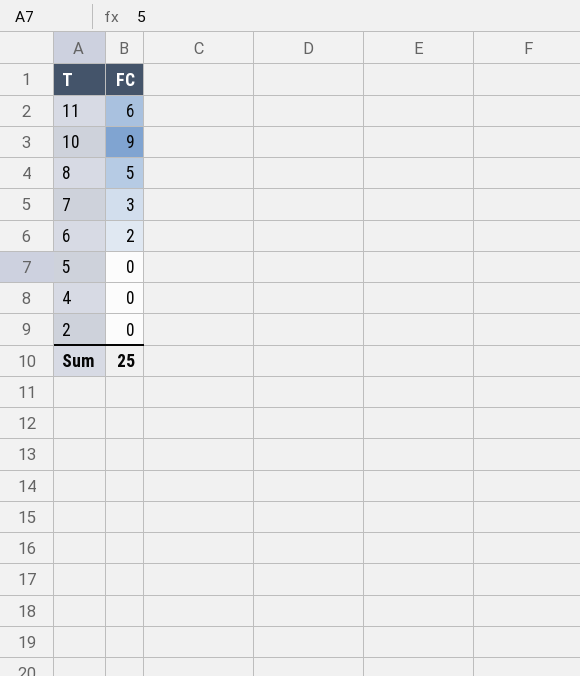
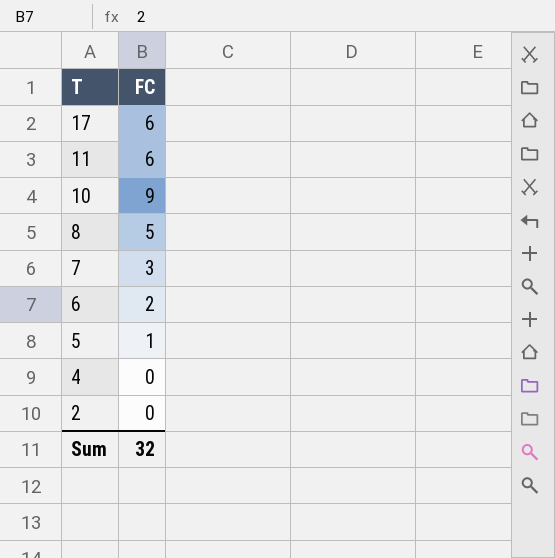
row 17: none -> 6
5 | FC: 0 -> 1
Sum | FC: 25 -> 32

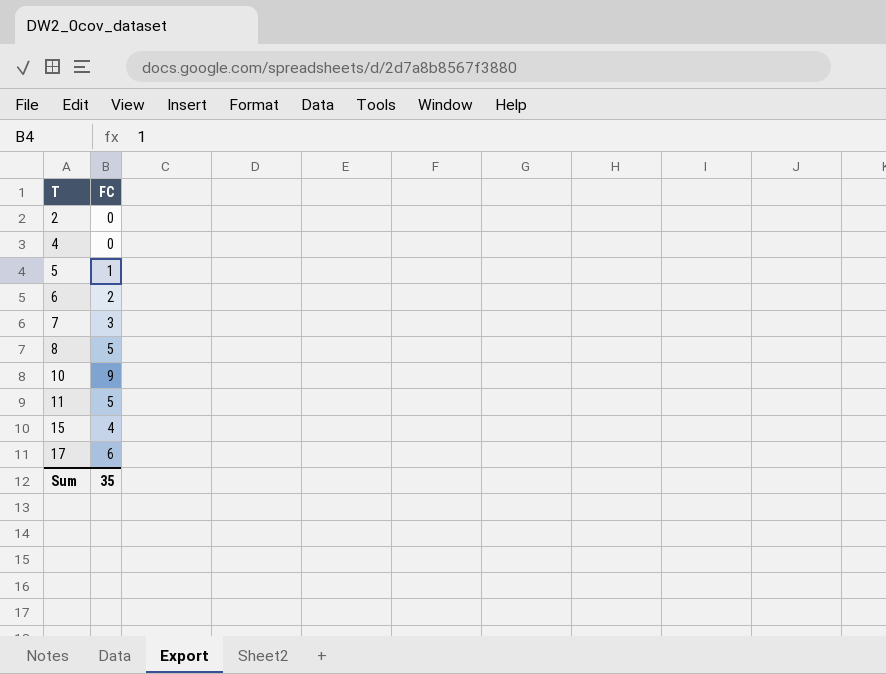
row order: T descending -> T ascending
11 | FC: 6 -> 5
row 15: none -> 4
Sum | FC: 32 -> 35

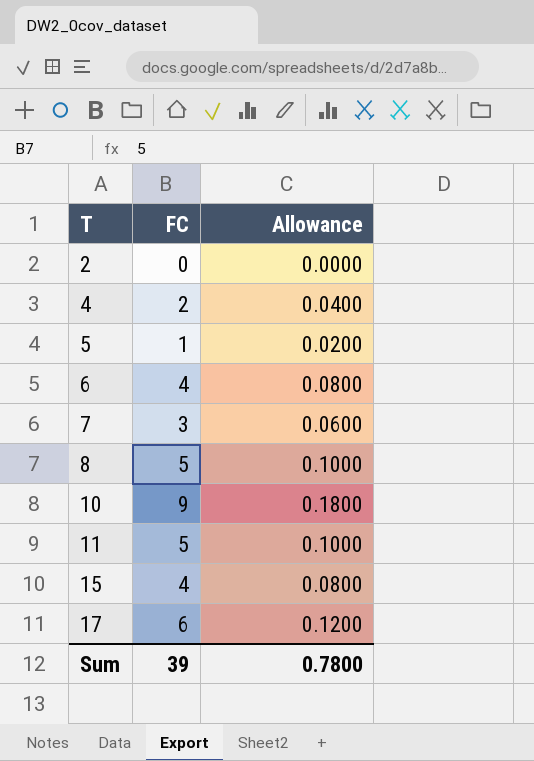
column Allowance | formula: none -> [FC] * 0.02
4 | FC: 0 -> 2
6 | FC: 2 -> 4
Sum | FC: 35 -> 39

